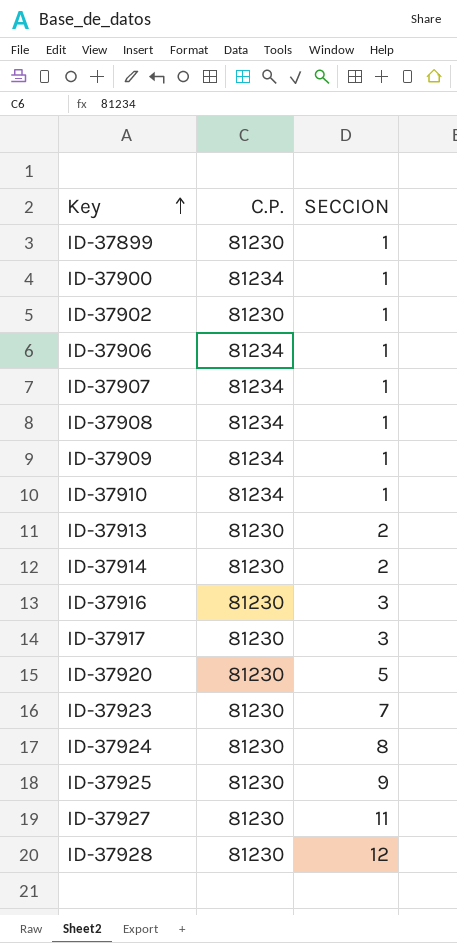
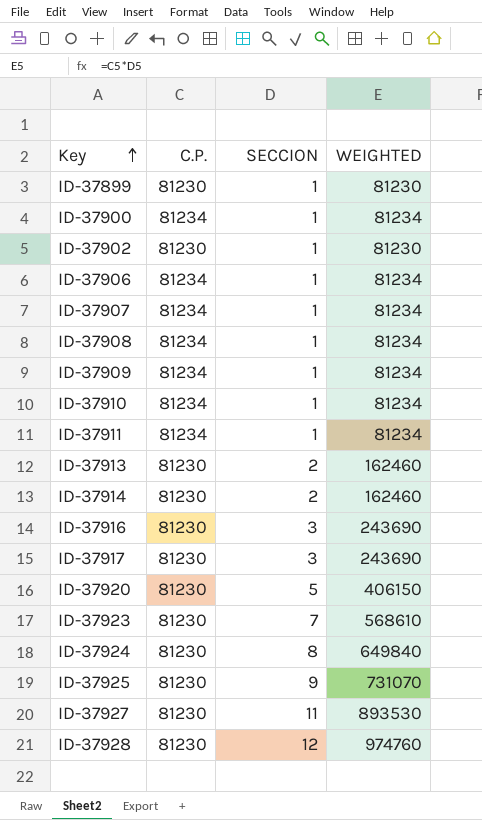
column WEIGHTED | formula: none -> [C.P.] * [SECCION]
row ID-37911: none -> 81234 | 1 | 81234

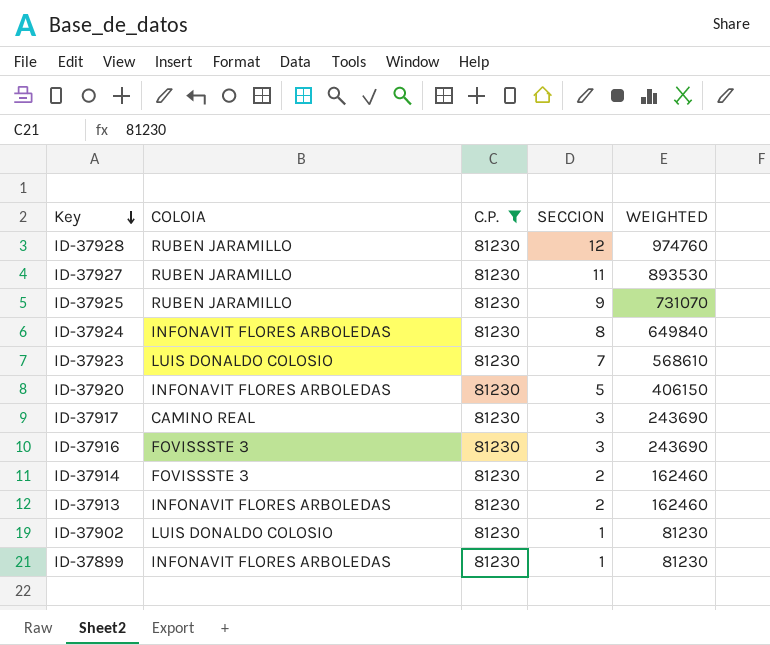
filter: none -> C.P. = 81230
row order: Key ascending -> Key descending
column COLOIA | position: none -> 2

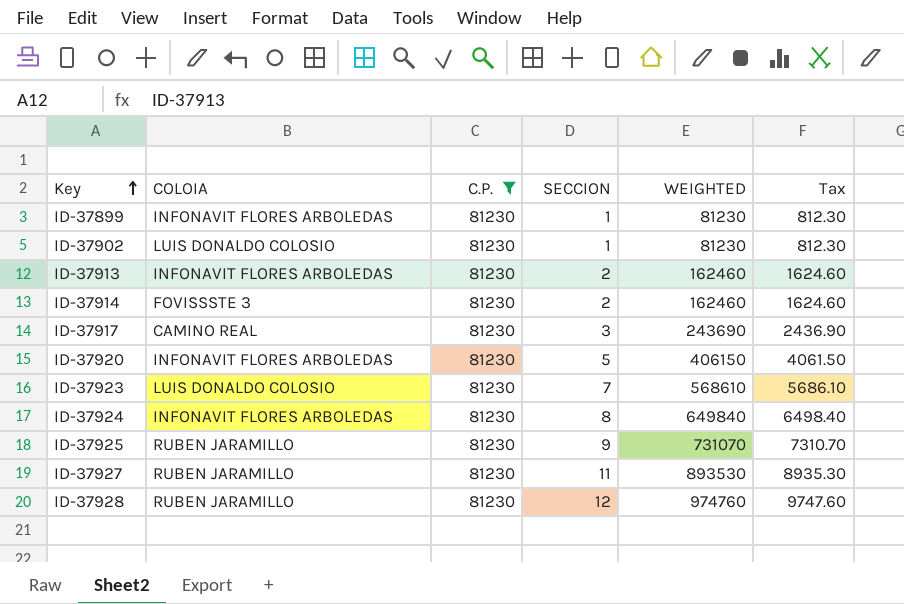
row order: Key descending -> Key ascending
column Tax | formula: none -> [WEIGHTED] * 0.01
row ID-37916: FOVISSSTE 3 | 81230 | 3 | 243690 -> none

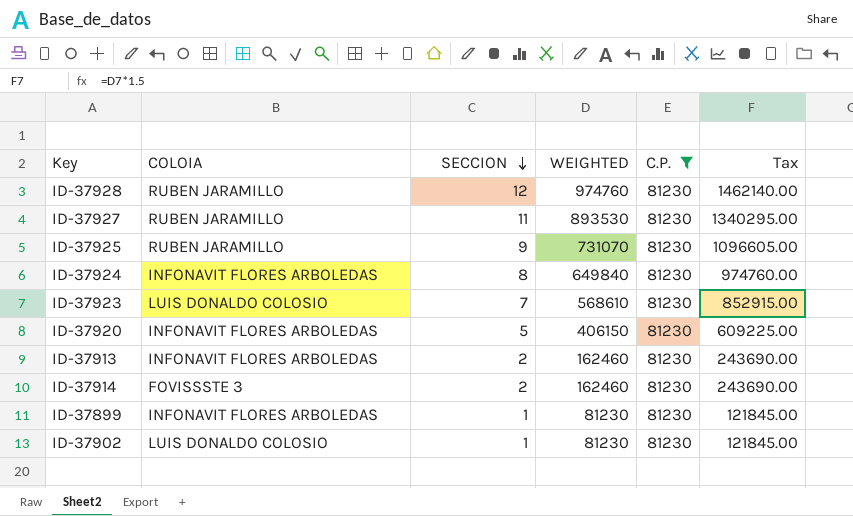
row order: Key ascending -> SECCION descending
column C.P. | position: 3 -> 5
column Tax | formula: [WEIGHTED] * 0.01 -> [WEIGHTED] * 1.5
row ID-37917: CAMINO REAL | 81230 | 3 | 243690 | 2436.90 -> none

